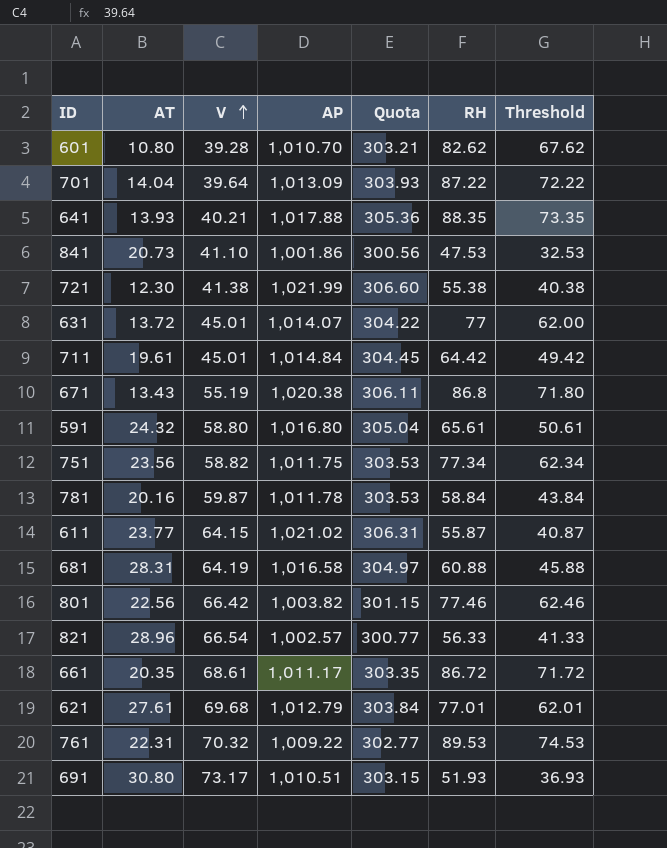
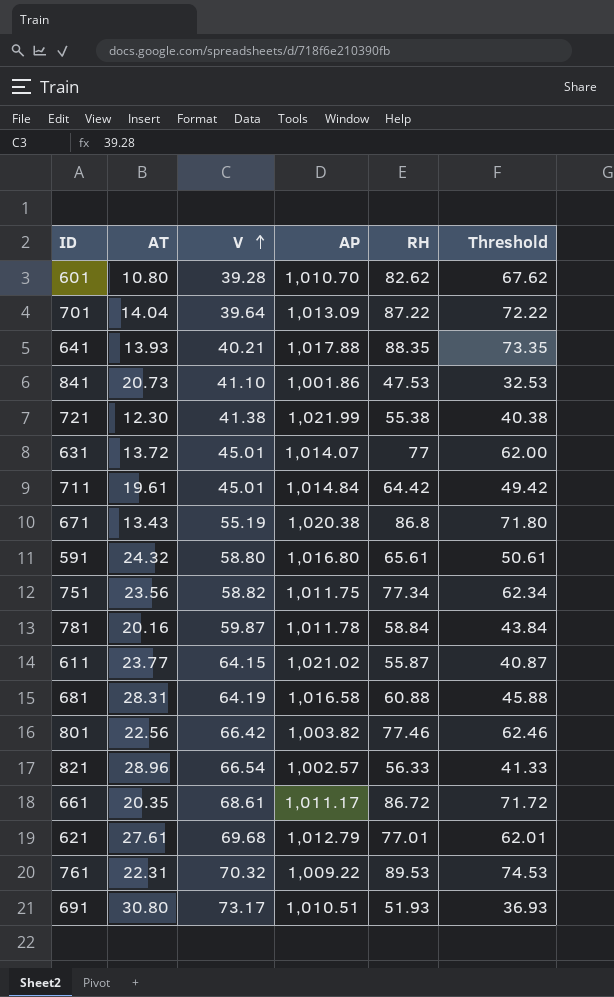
column Quota | formula: [AP] * 0.3 -> none

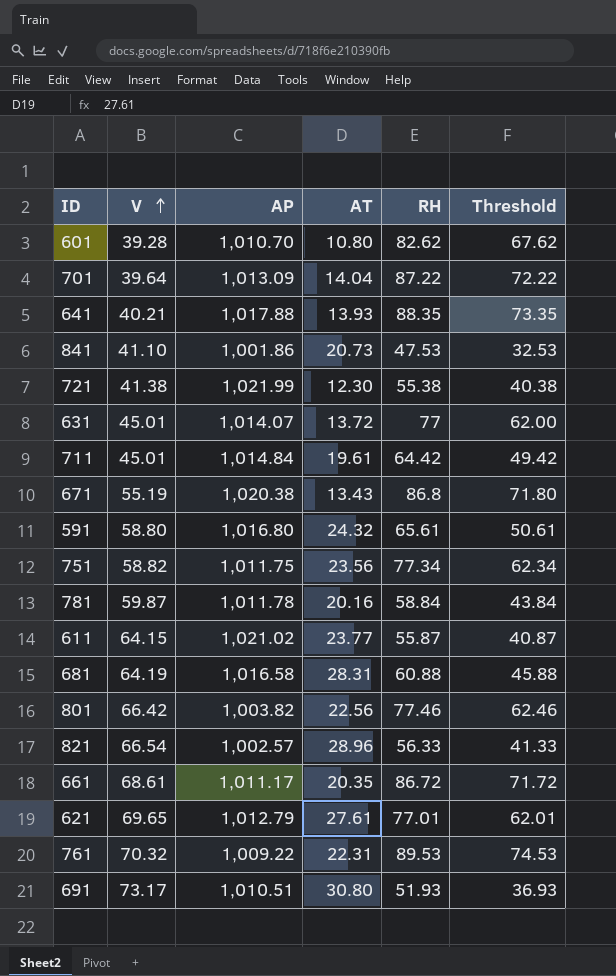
column AT | position: 2 -> 4
621 | V: 69.68 -> 69.65

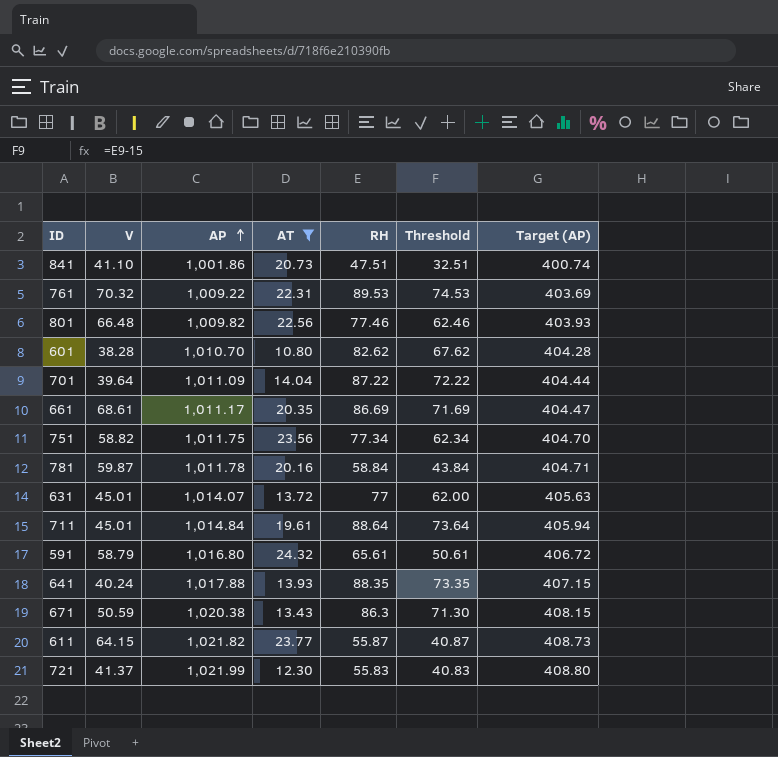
filter: none -> AT <= 24.32
row order: V ascending -> AP ascending
column Target (AP) | formula: none -> [AP] * 0.4
841 | RH: 47.53 -> 47.51
841 | Threshold: 32.53 -> 32.51
801 | V: 66.42 -> 66.48
801 | AP: 1,003.82 -> 1,009.82
601 | V: 39.28 -> 38.28
701 | AP: 1,013.09 -> 1,011.09
661 | RH: 86.72 -> 86.69
661 | Threshold: 71.72 -> 71.69
711 | RH: 64.42 -> 88.64
711 | Threshold: 49.42 -> 73.64
591 | V: 58.80 -> 58.79
641 | V: 40.21 -> 40.24
671 | V: 55.19 -> 50.59
671 | RH: 86.8 -> 86.3
671 | Threshold: 71.80 -> 71.30
611 | AP: 1,021.02 -> 1,021.82
721 | V: 41.38 -> 41.37
721 | RH: 55.38 -> 55.83
721 | Threshold: 40.38 -> 40.83

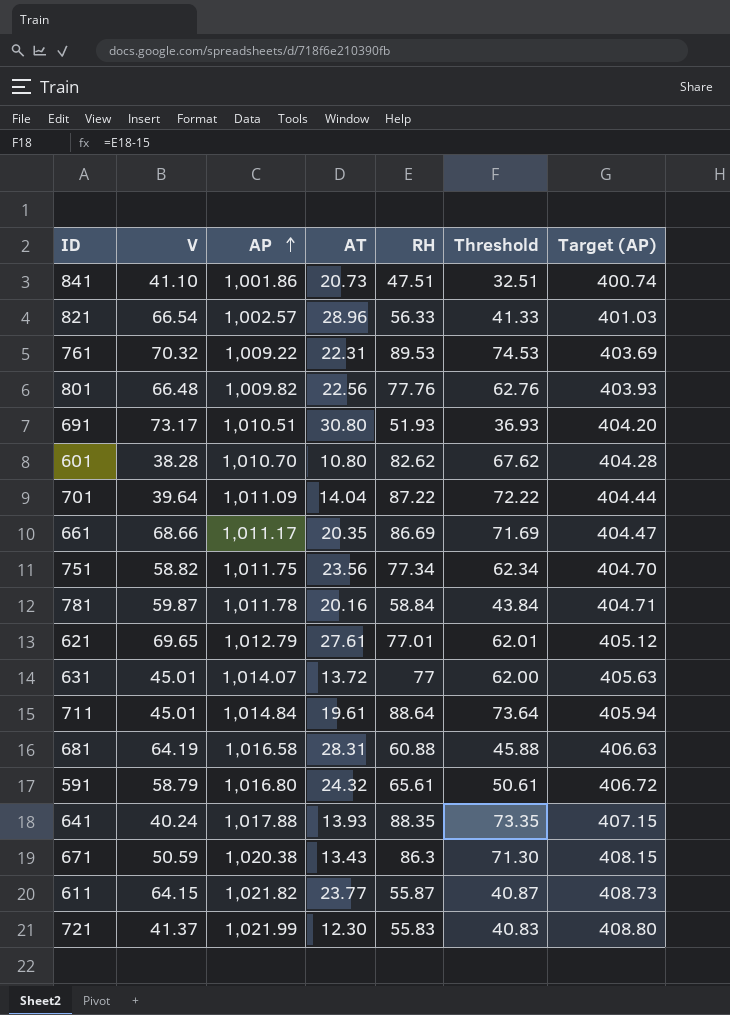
filter: AT <= 24.32 -> none
801 | RH: 77.46 -> 77.76
801 | Threshold: 62.46 -> 62.76
661 | V: 68.61 -> 68.66

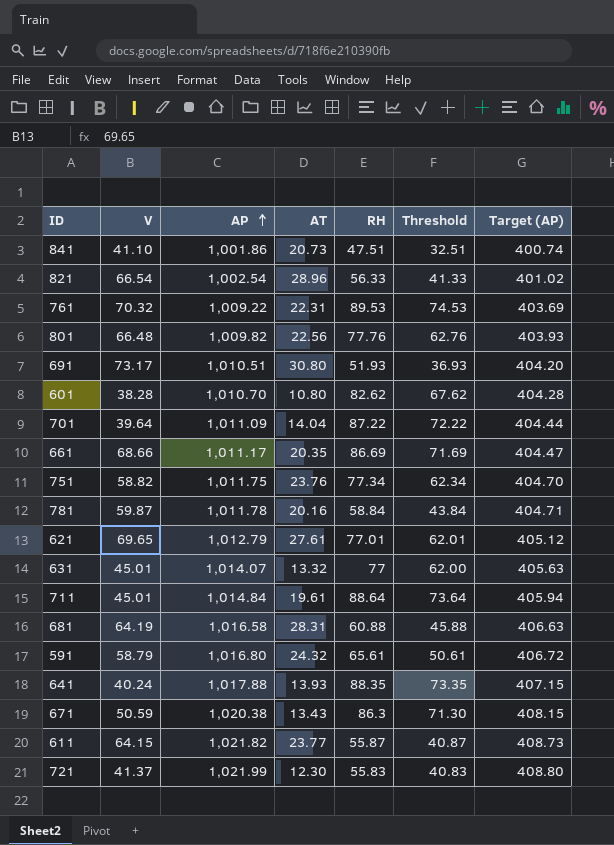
821 | AP: 1,002.57 -> 1,002.54
821 | Target (AP): 401.03 -> 401.02
751 | AT: 23.56 -> 23.76
631 | AT: 13.72 -> 13.32

